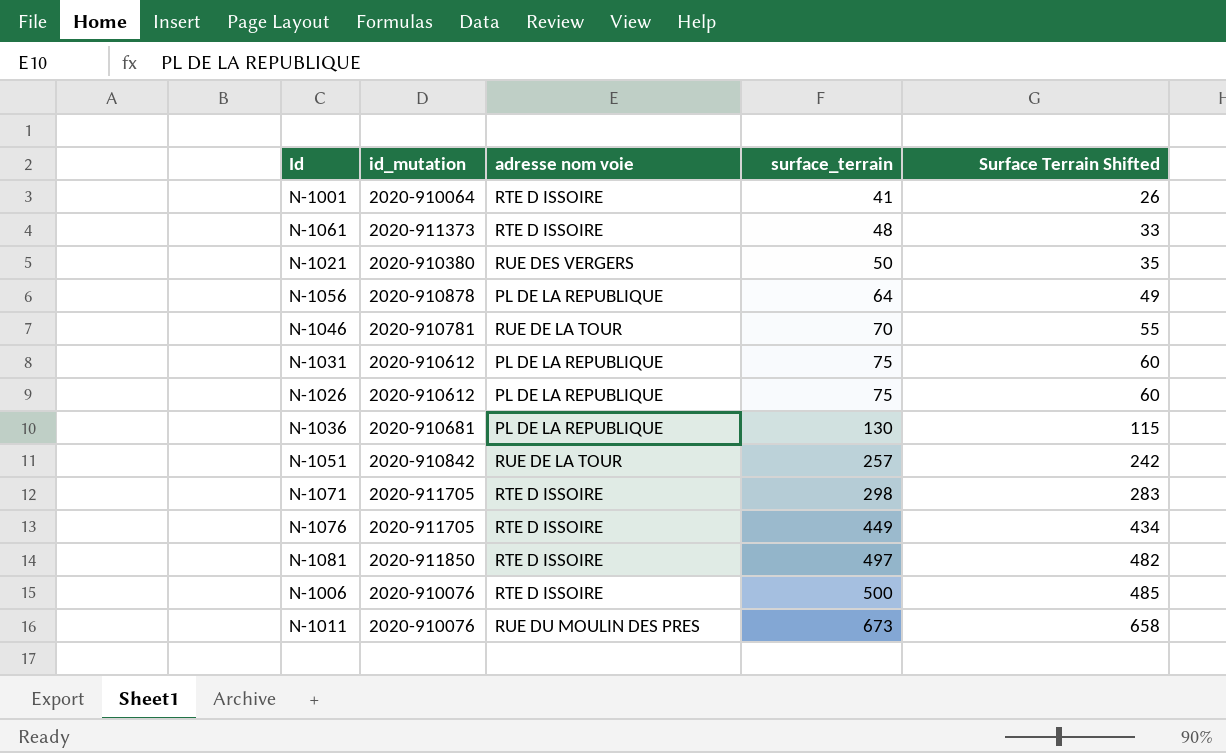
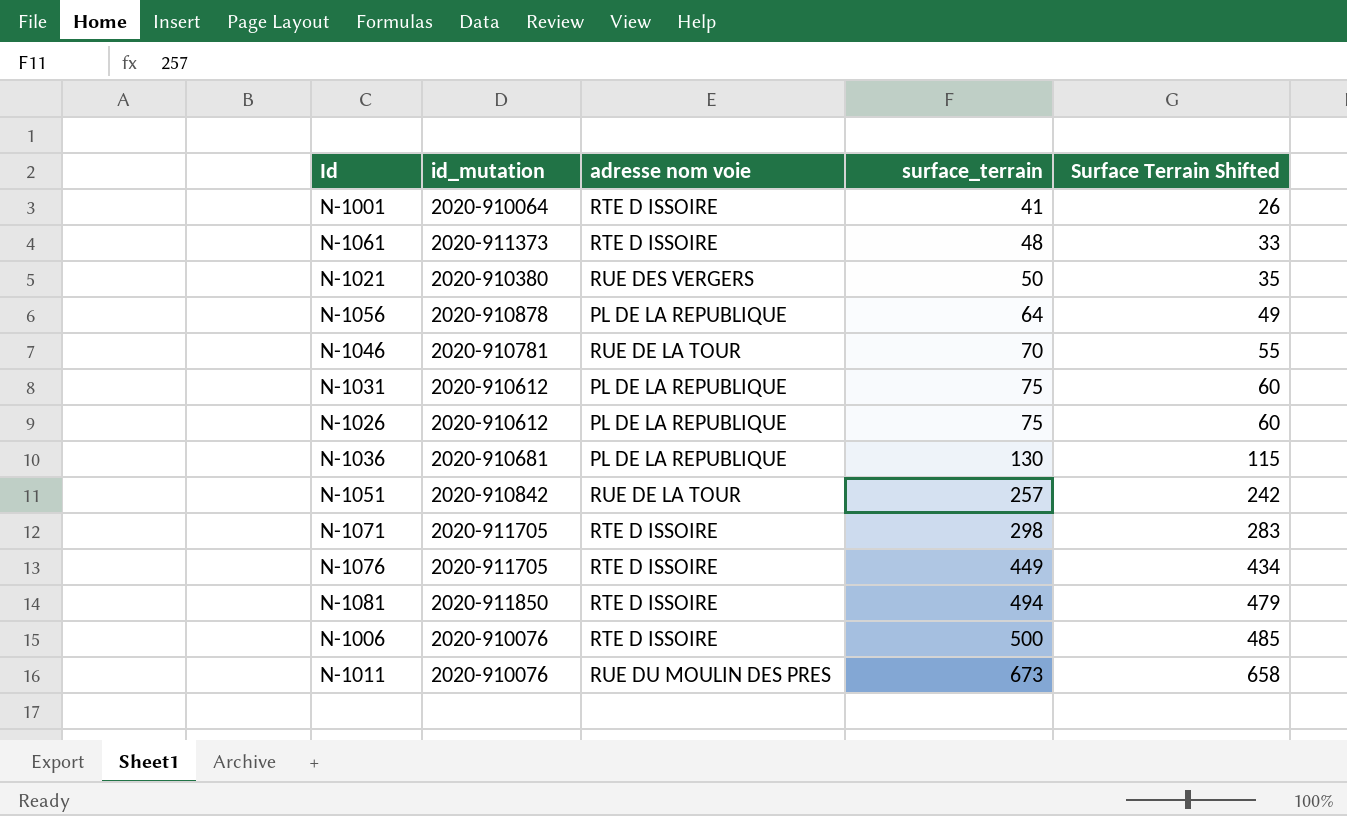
N-1081 | surface_terrain: 497 -> 494
N-1081 | Surface Terrain Shifted: 482 -> 479

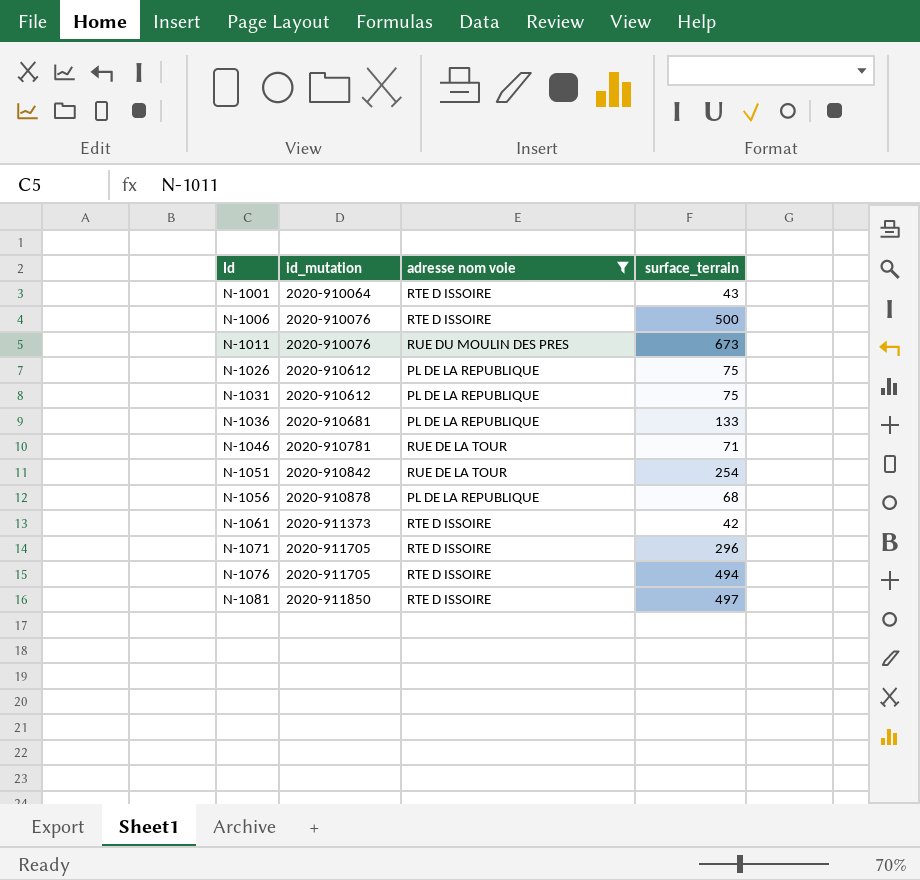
filter: none -> adresse nom voie != RUE DES VERGERS
row order: surface_terrain ascending -> Id ascending
column Surface Terrain Shifted | formula: [surface_terrain] - 15 -> none
N-1001 | surface_terrain: 41 -> 43
N-1036 | surface_terrain: 130 -> 133
N-1046 | surface_terrain: 70 -> 71
N-1051 | surface_terrain: 257 -> 254
N-1056 | surface_terrain: 64 -> 68
N-1061 | surface_terrain: 48 -> 42
N-1071 | surface_terrain: 298 -> 296
N-1076 | surface_terrain: 449 -> 494
N-1081 | surface_terrain: 494 -> 497

